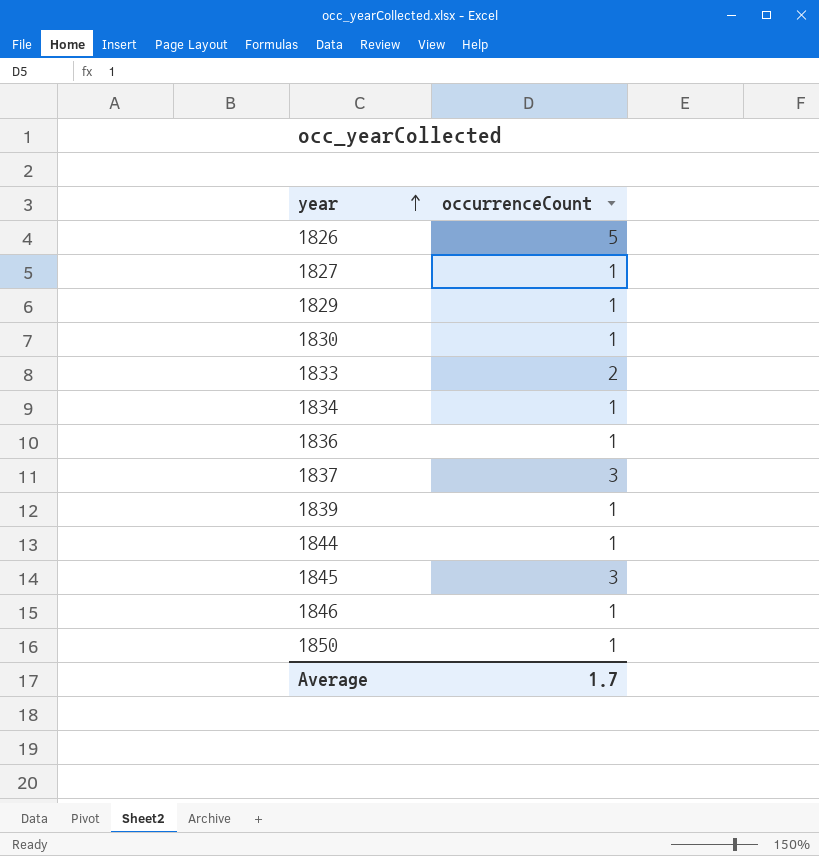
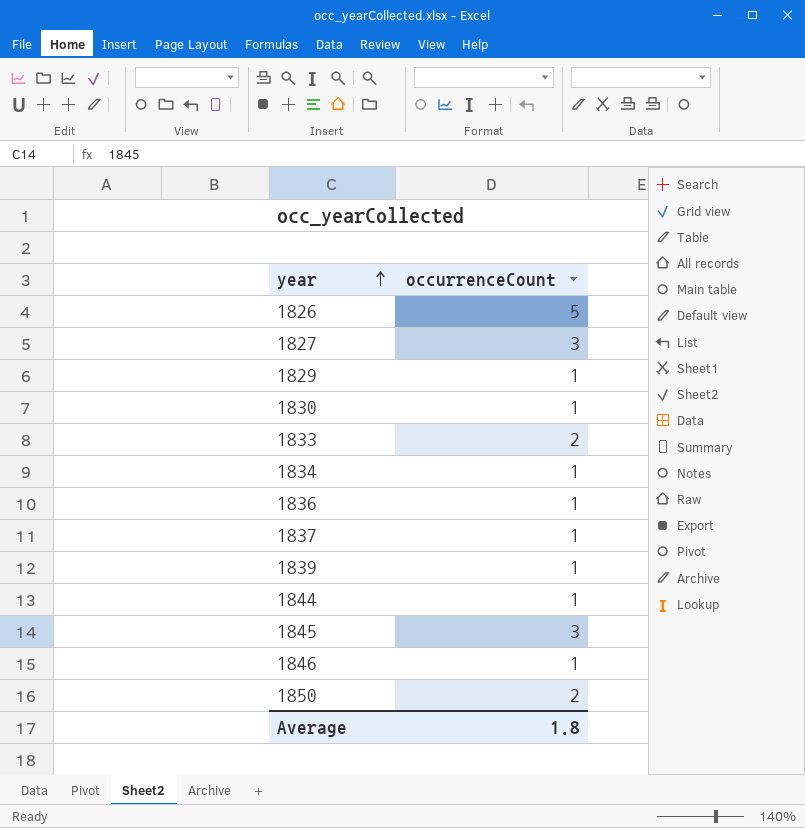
1827 | occurrenceCount: 1 -> 3
1837 | occurrenceCount: 3 -> 1
1850 | occurrenceCount: 1 -> 2
Average | occurrenceCount: 1.7 -> 1.8

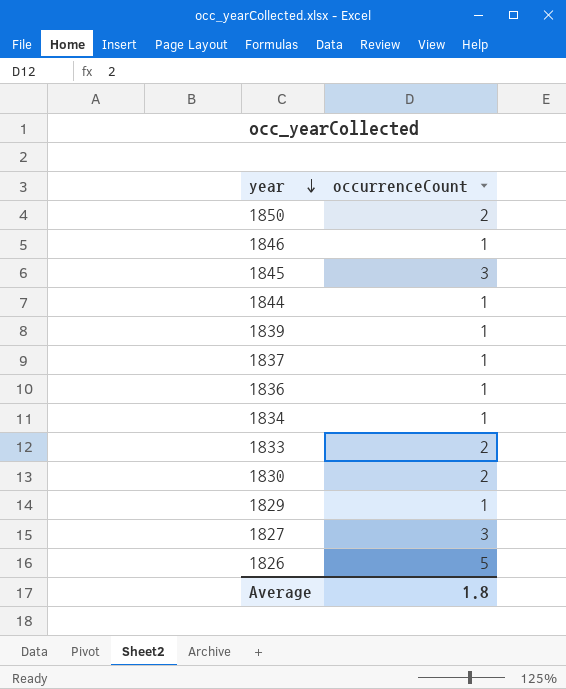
row order: year ascending -> year descending
1830 | occurrenceCount: 1 -> 2

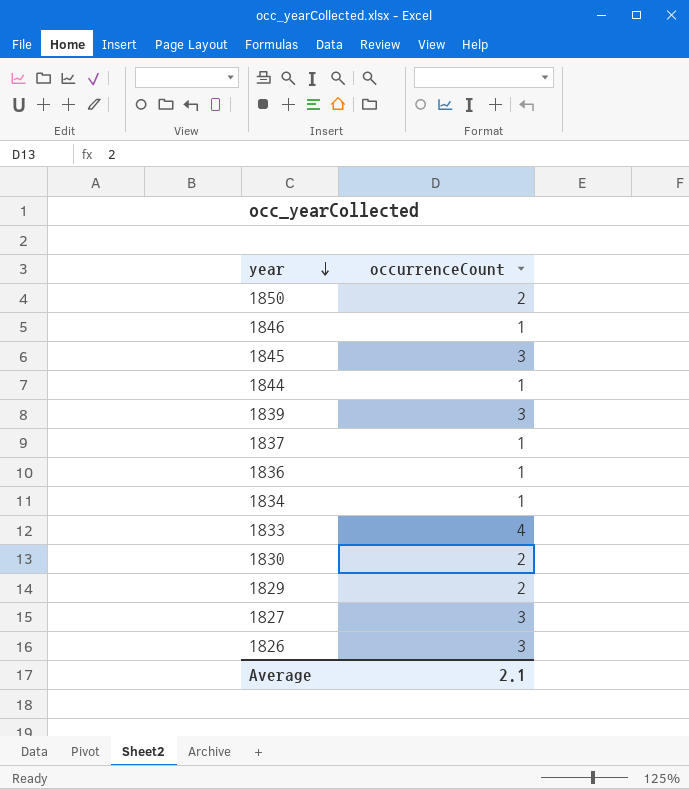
1839 | occurrenceCount: 1 -> 3
1833 | occurrenceCount: 2 -> 4
1829 | occurrenceCount: 1 -> 2
1826 | occurrenceCount: 5 -> 3
Average | occurrenceCount: 1.8 -> 2.1

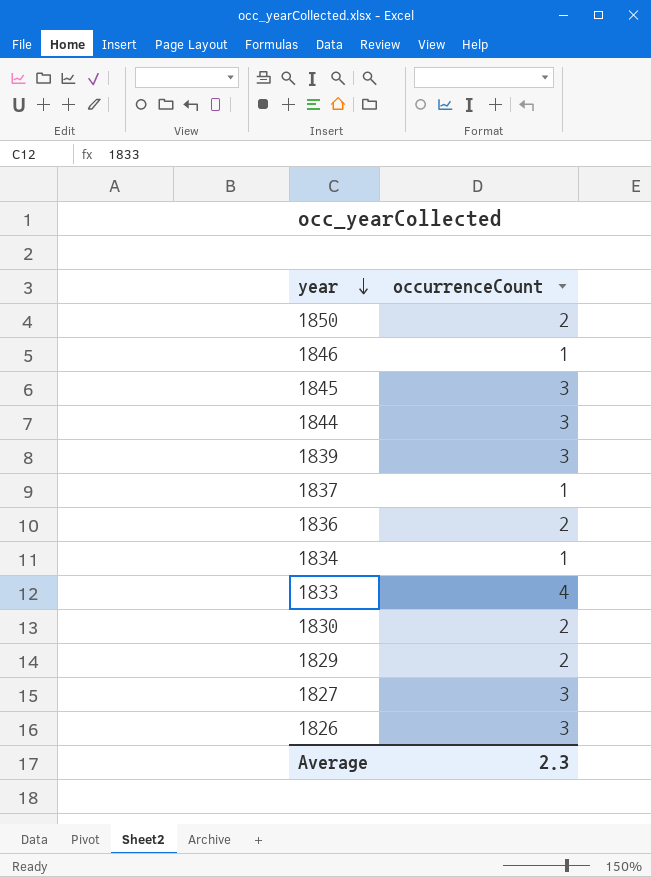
1844 | occurrenceCount: 1 -> 3
1836 | occurrenceCount: 1 -> 2
Average | occurrenceCount: 2.1 -> 2.3

